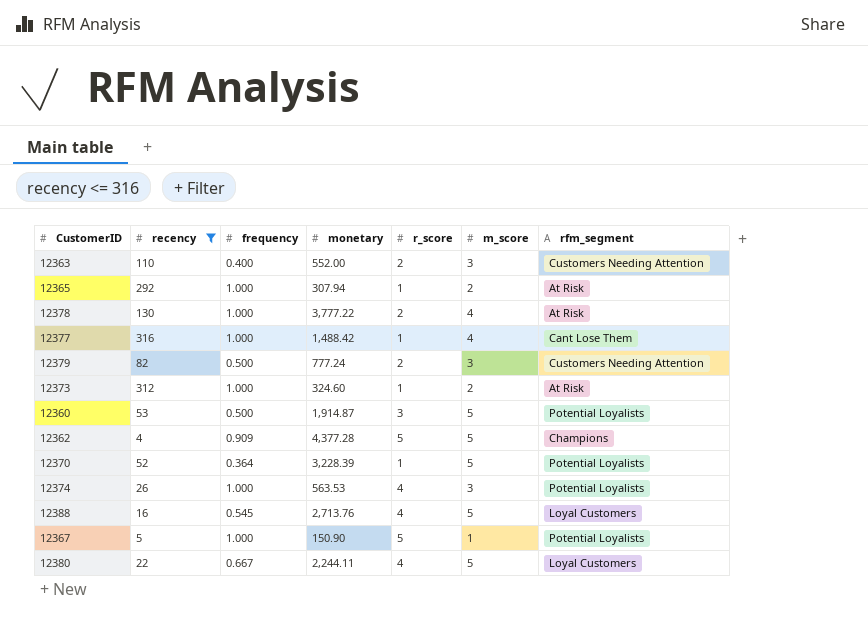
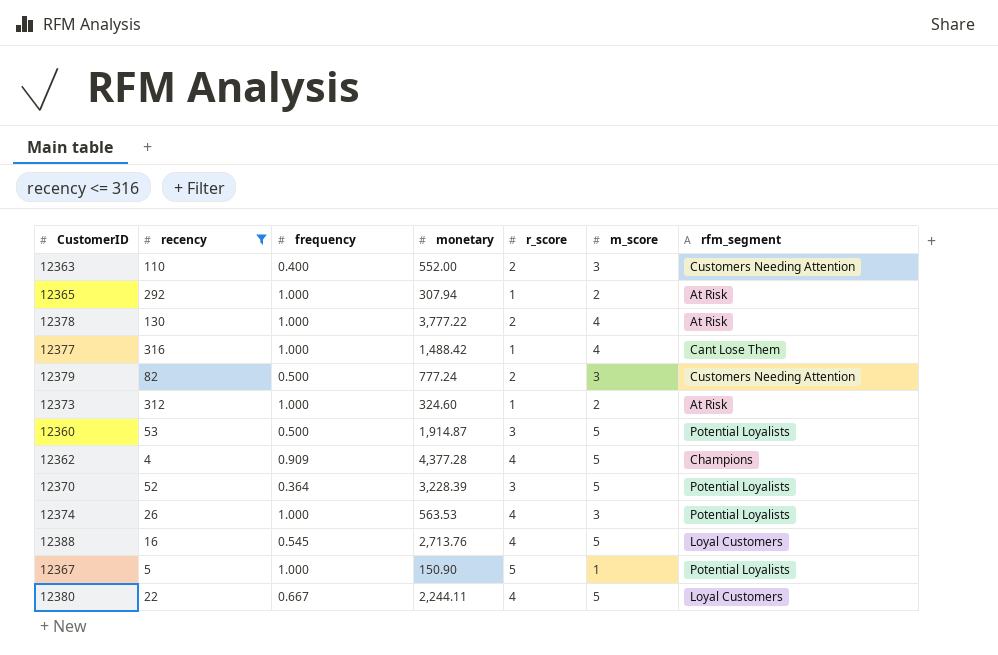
12362 | r_score: 5 -> 4
12370 | r_score: 1 -> 3

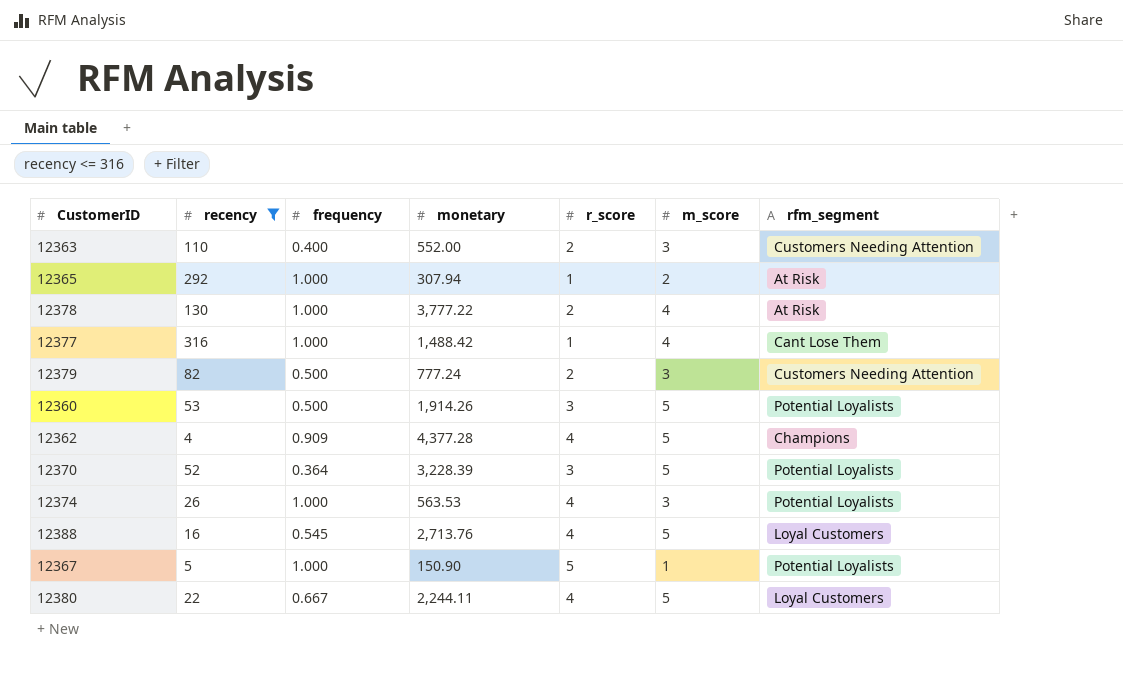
row 12373: 312 | 1.000 | 324.60 | 1 | 2 | At Risk -> none
12360 | monetary: 1,914.87 -> 1,914.26

